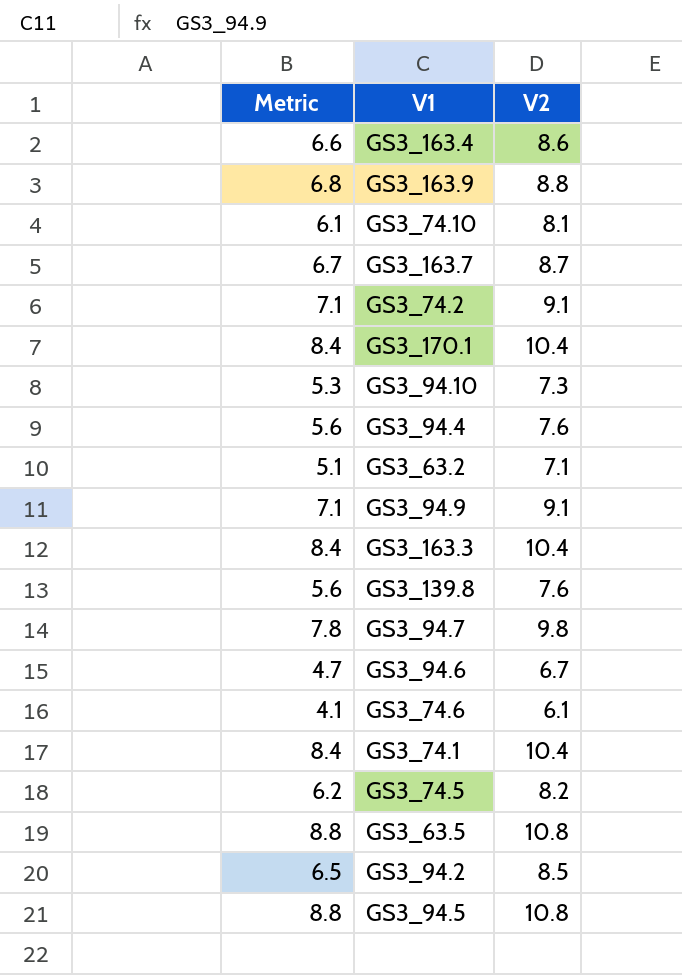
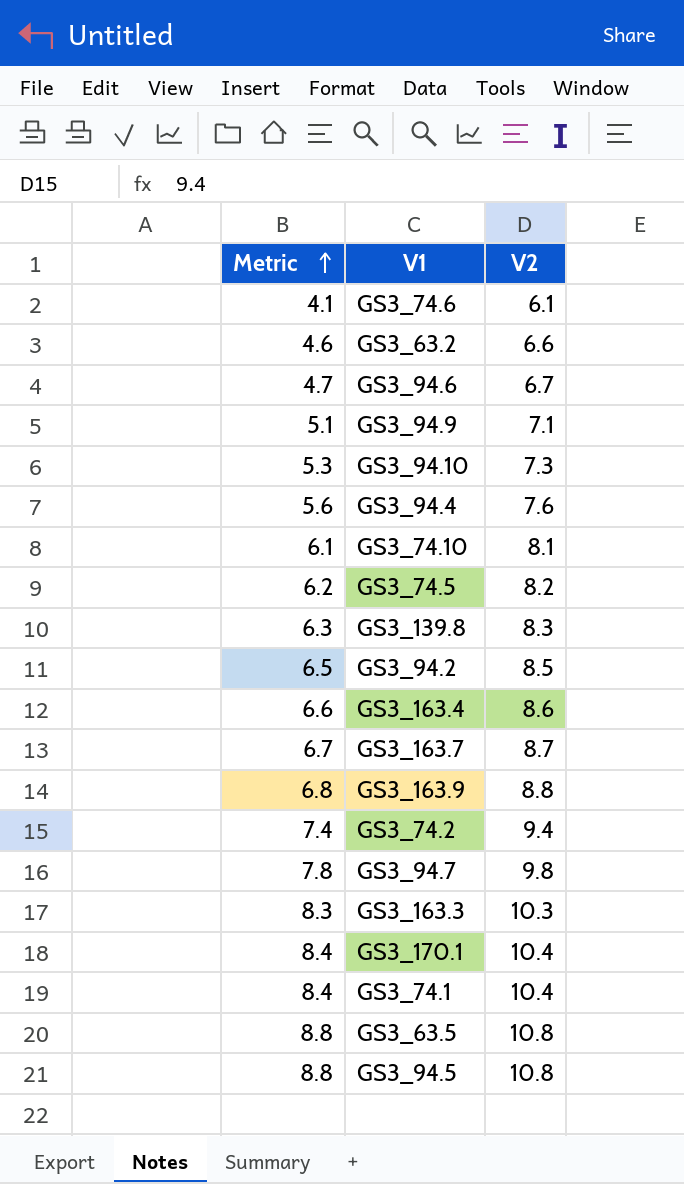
row order: none -> Metric ascending
GS3_63.2 | Metric: 5.1 -> 4.6
GS3_63.2 | V2: 7.1 -> 6.6
GS3_94.9 | Metric: 7.1 -> 5.1
GS3_94.9 | V2: 9.1 -> 7.1
GS3_139.8 | Metric: 5.6 -> 6.3
GS3_139.8 | V2: 7.6 -> 8.3
GS3_74.2 | Metric: 7.1 -> 7.4
GS3_74.2 | V2: 9.1 -> 9.4
GS3_163.3 | Metric: 8.4 -> 8.3
GS3_163.3 | V2: 10.4 -> 10.3

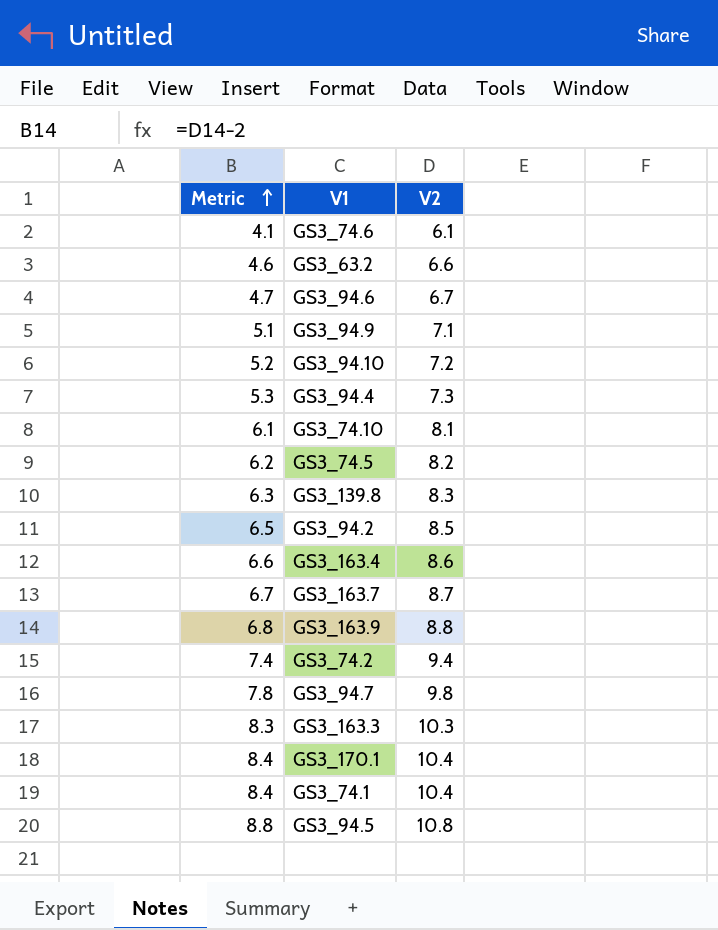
row GS3_63.5: 8.8 | 10.8 -> none
GS3_94.10 | Metric: 5.3 -> 5.2
GS3_94.10 | V2: 7.3 -> 7.2
GS3_94.4 | Metric: 5.6 -> 5.3
GS3_94.4 | V2: 7.6 -> 7.3

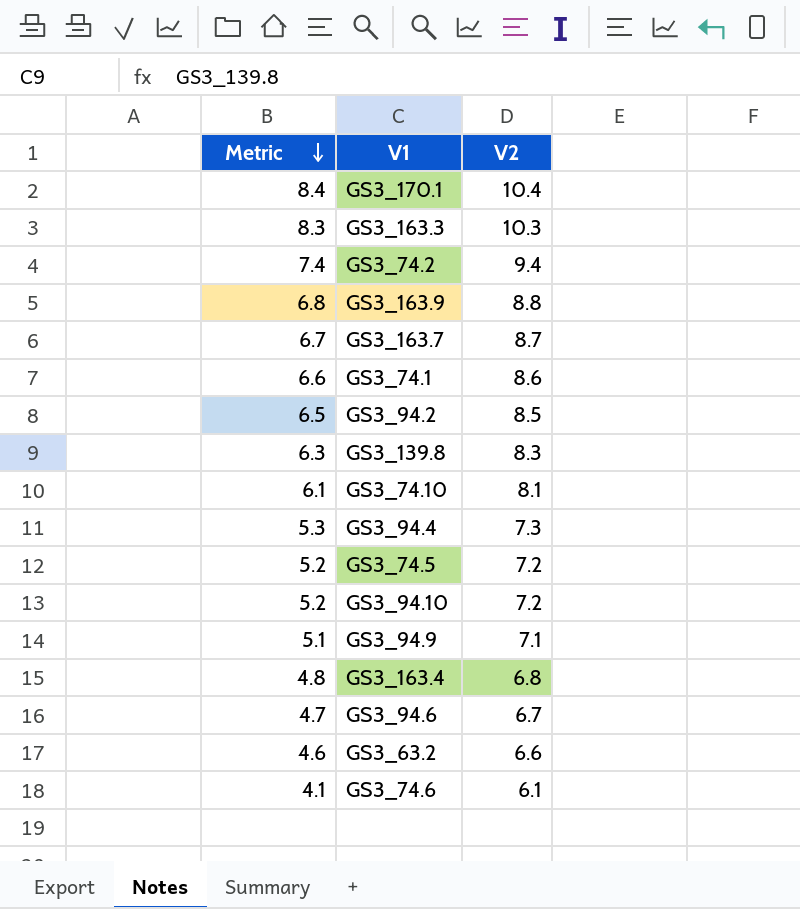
row order: Metric ascending -> Metric descending
row GS3_94.7: 7.8 | 9.8 -> none
row GS3_94.5: 8.8 | 10.8 -> none
GS3_74.1 | Metric: 8.4 -> 6.6
GS3_74.1 | V2: 10.4 -> 8.6
GS3_74.5 | Metric: 6.2 -> 5.2
GS3_74.5 | V2: 8.2 -> 7.2
GS3_163.4 | Metric: 6.6 -> 4.8
GS3_163.4 | V2: 8.6 -> 6.8

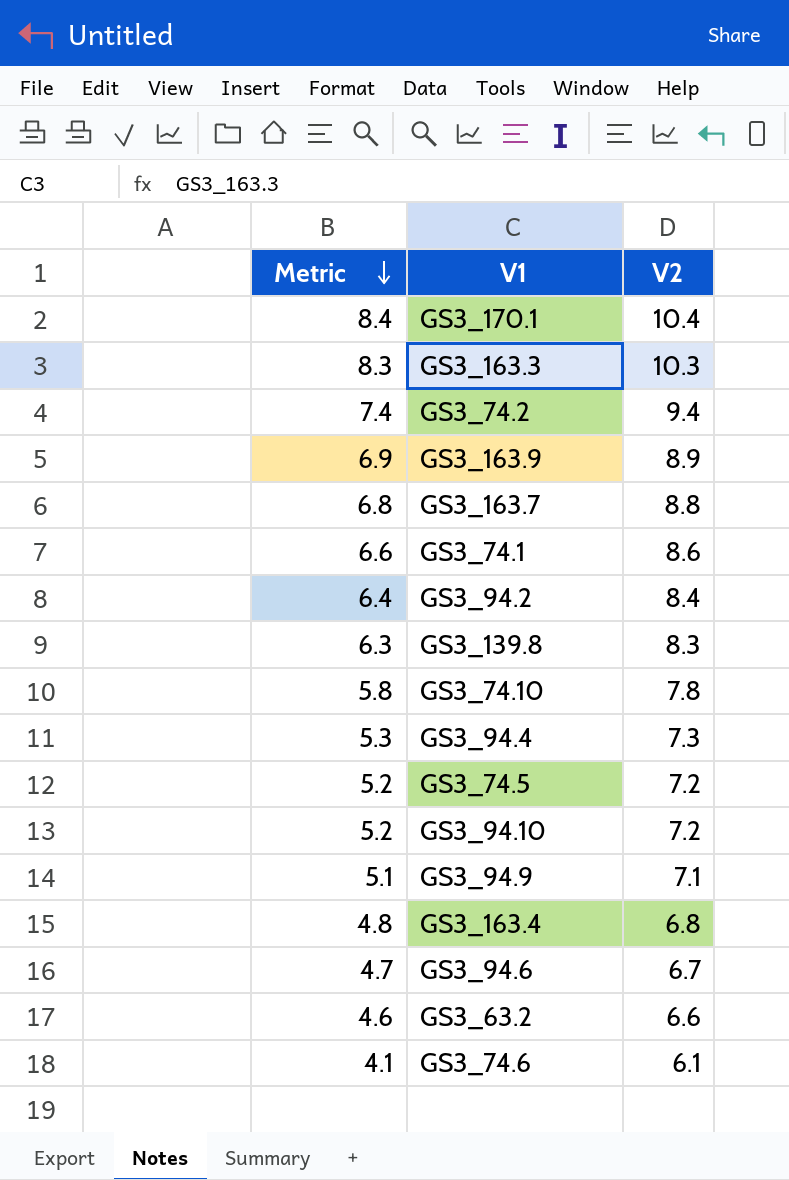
GS3_163.9 | Metric: 6.8 -> 6.9
GS3_163.9 | V2: 8.8 -> 8.9
GS3_163.7 | Metric: 6.7 -> 6.8
GS3_163.7 | V2: 8.7 -> 8.8
GS3_94.2 | Metric: 6.5 -> 6.4
GS3_94.2 | V2: 8.5 -> 8.4
GS3_74.10 | Metric: 6.1 -> 5.8
GS3_74.10 | V2: 8.1 -> 7.8

